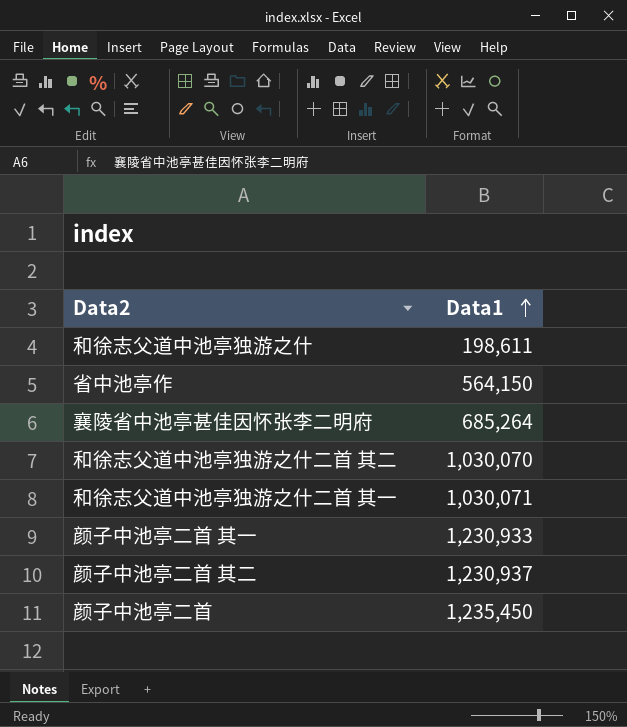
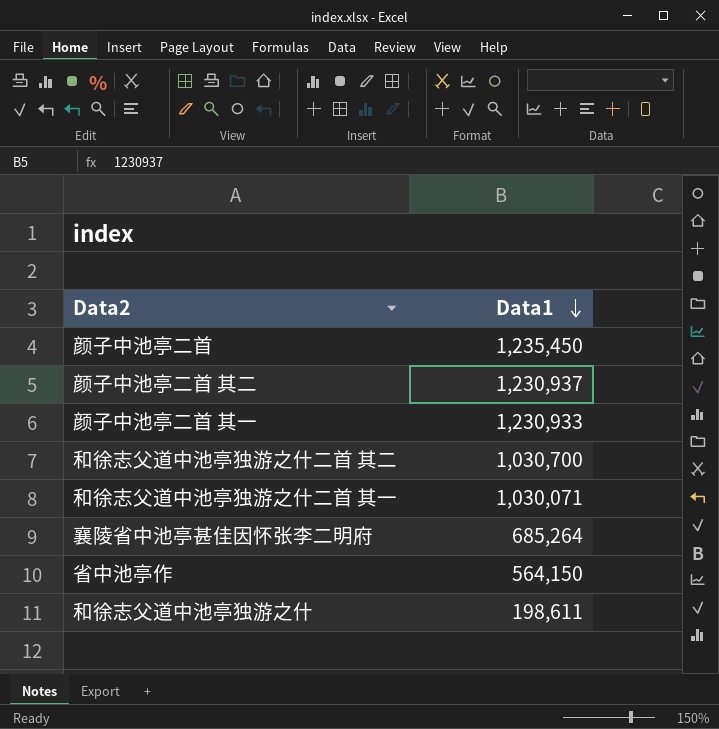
row order: Data1 ascending -> Data1 descending
和徐志父道中池亭独游之什二首 其二 | Data1: 1,030,070 -> 1,030,700

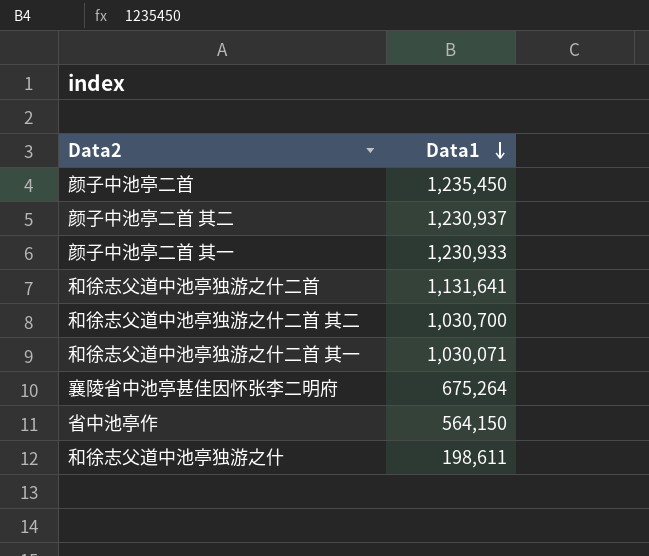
row 和徐志父道中池亭独游之什二首: none -> 1,131,641
襄陵省中池亭甚佳因怀张李二明府 | Data1: 685,264 -> 675,264

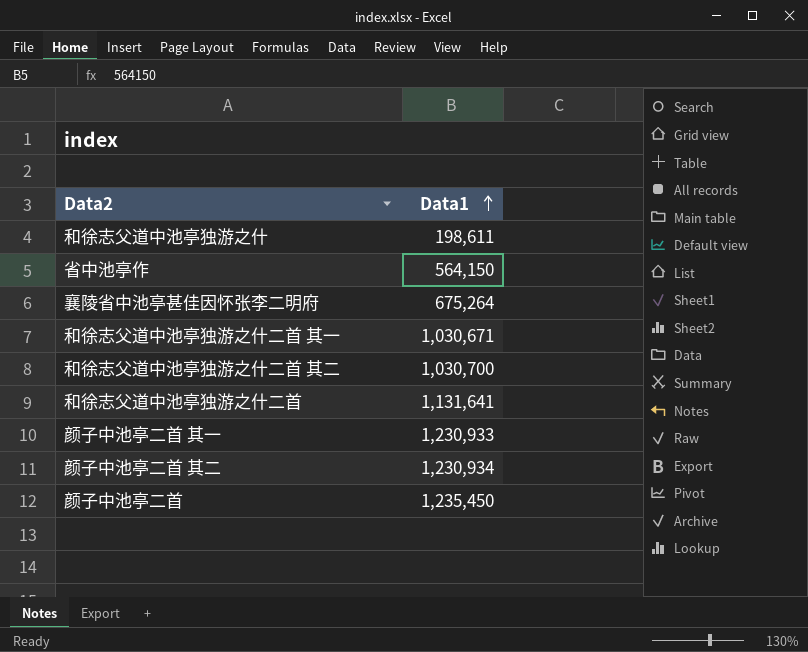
row order: Data1 descending -> Data1 ascending
和徐志父道中池亭独游之什二首 其一 | Data1: 1,030,071 -> 1,030,671
颜子中池亭二首 其二 | Data1: 1,230,937 -> 1,230,934

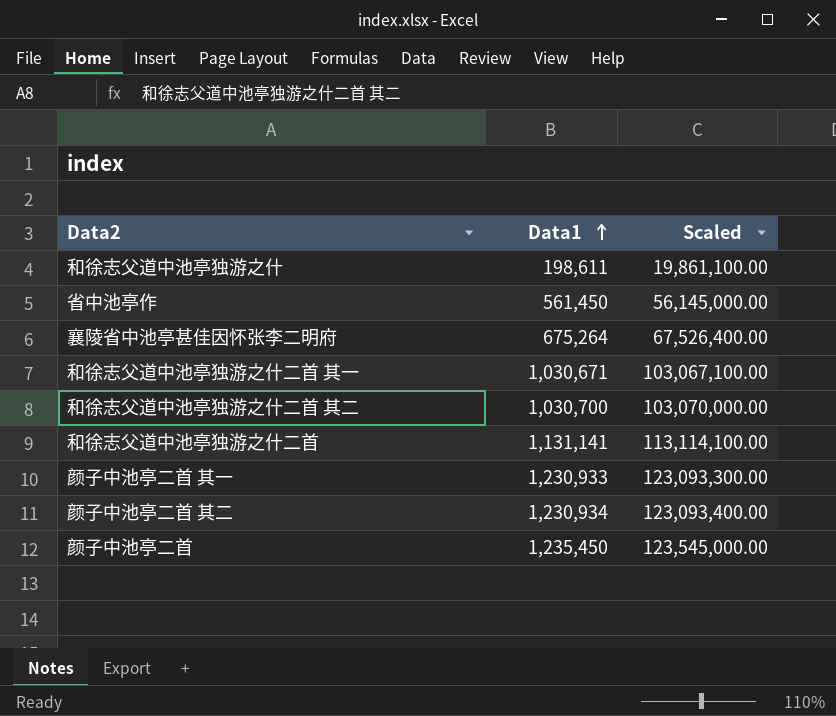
column Scaled | formula: none -> [Data1] * 100
省中池亭作 | Data1: 564,150 -> 561,450
和徐志父道中池亭独游之什二首 | Data1: 1,131,641 -> 1,131,141

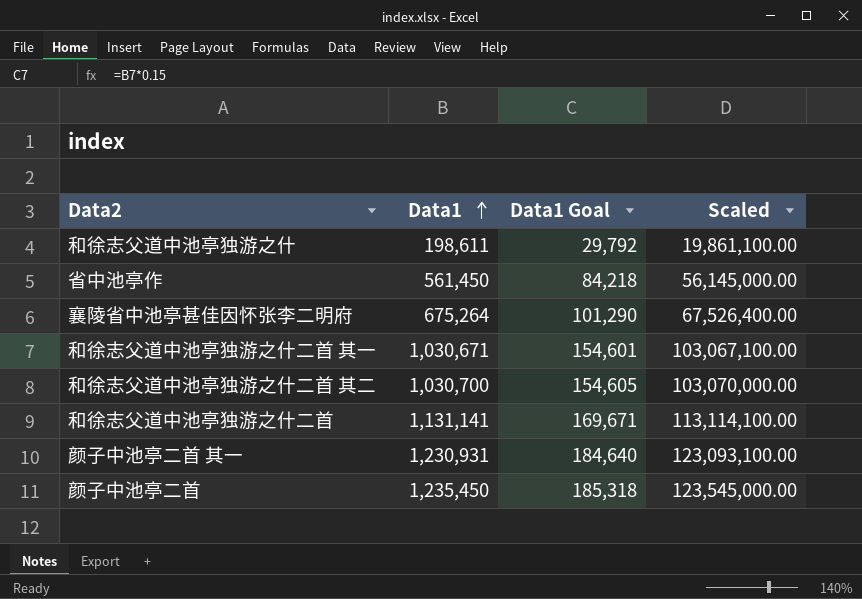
column Data1 Goal | formula: none -> [Data1] * 0.15
row 颜子中池亭二首 其二: 1,230,934 | 123,093,400.00 -> none
颜子中池亭二首 其一 | Data1: 1,230,933 -> 1,230,931
颜子中池亭二首 其一 | Scaled: 123,093,300.00 -> 123,093,100.00

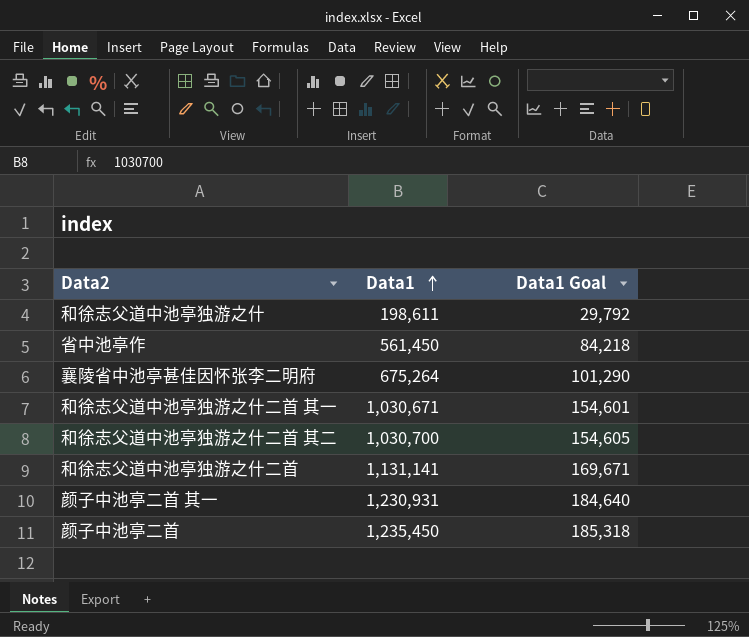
column Scaled | formula: [Data1] * 100 -> none

